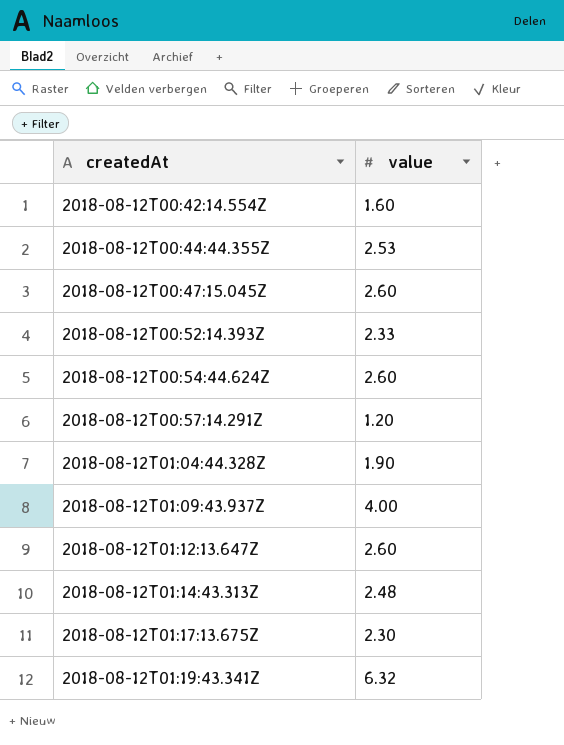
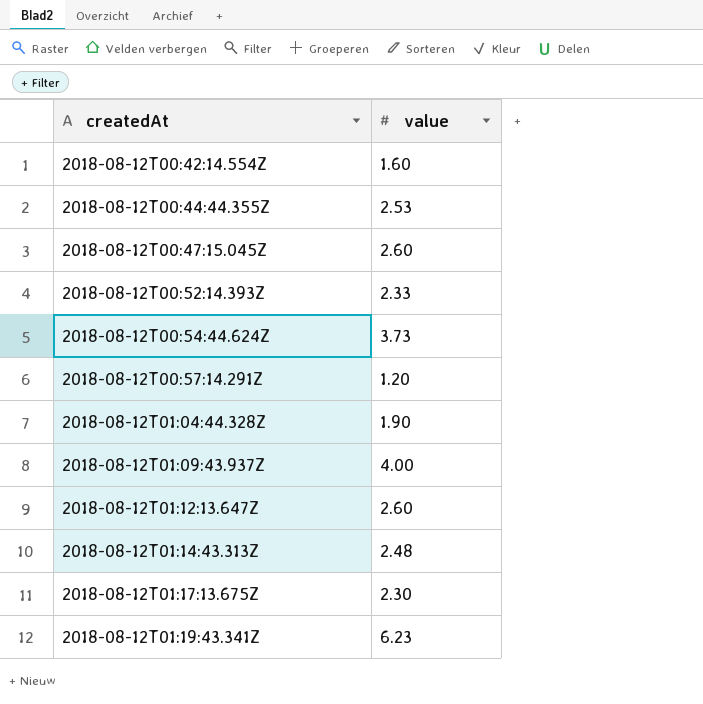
2018-08-12T00:54:44.624Z | value: 2.60 -> 3.73
2018-08-12T01:19:43.341Z | value: 6.32 -> 6.23

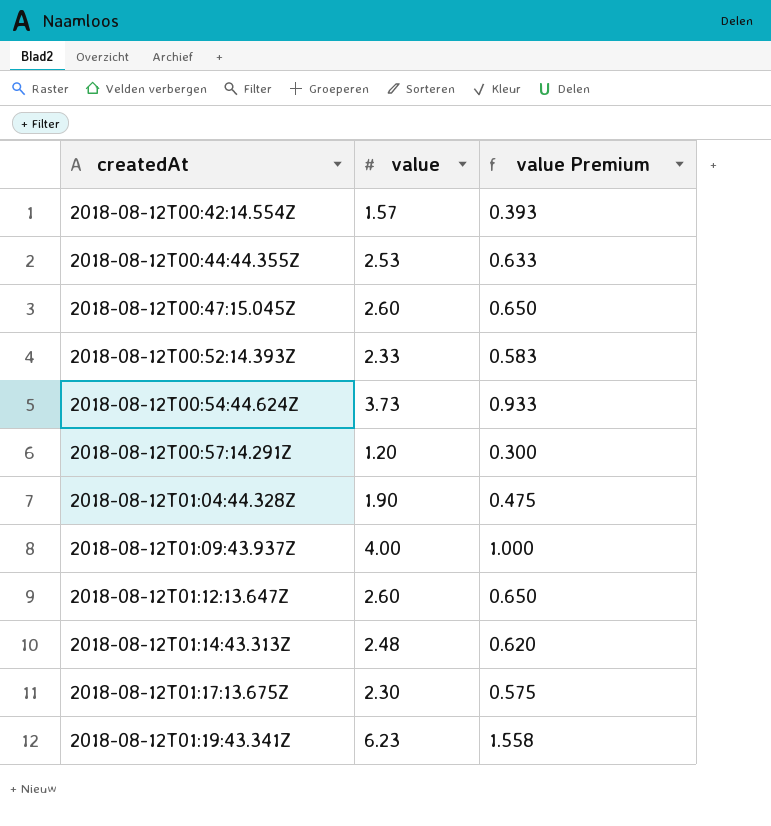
column value Premium | formula: none -> [value] * 0.25
2018-08-12T00:42:14.554Z | value: 1.60 -> 1.57

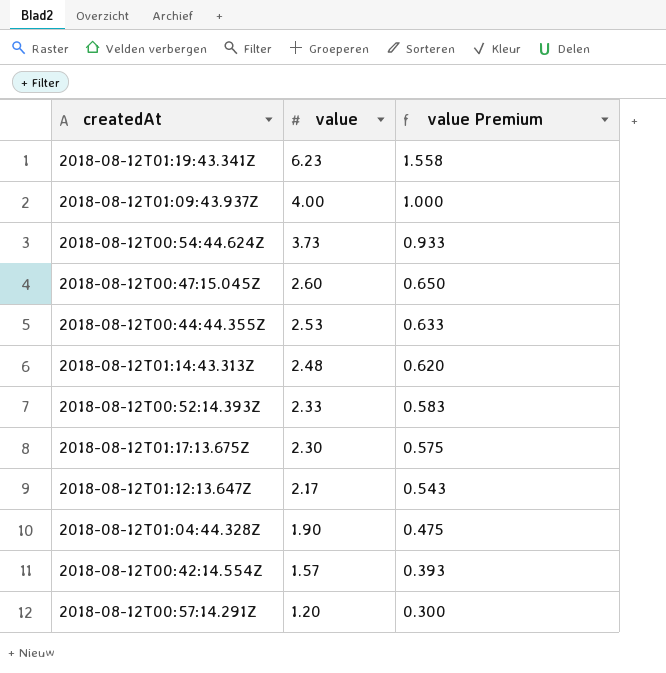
row order: createdAt ascending -> value descending
2018-08-12T01:12:13.647Z | value: 2.60 -> 2.17
2018-08-12T01:12:13.647Z | value Premium: 0.650 -> 0.543

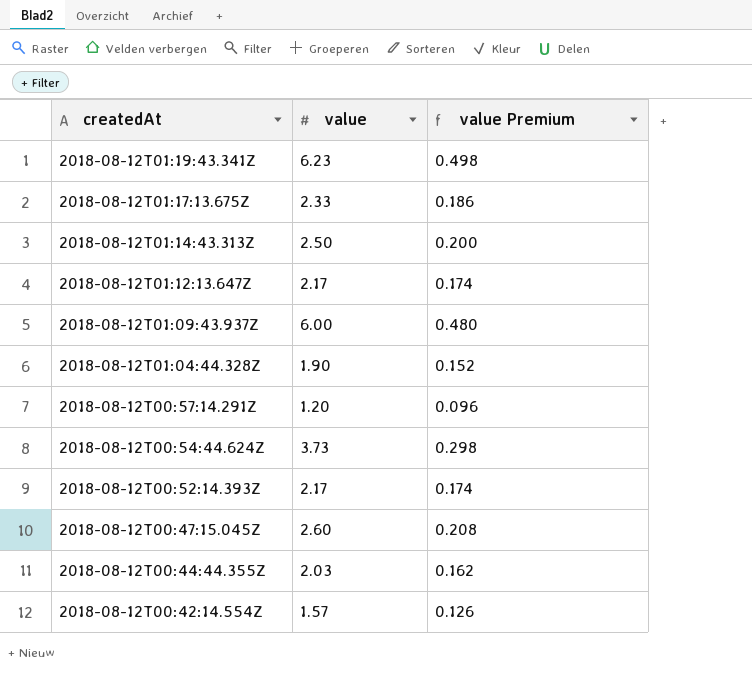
row order: value descending -> createdAt descending
column value Premium | formula: [value] * 0.25 -> [value] * 0.08
2018-08-12T01:17:13.675Z | value: 2.30 -> 2.33
2018-08-12T01:14:43.313Z | value: 2.48 -> 2.50
2018-08-12T01:09:43.937Z | value: 4.00 -> 6.00
2018-08-12T00:52:14.393Z | value: 2.33 -> 2.17
2018-08-12T00:44:44.355Z | value: 2.53 -> 2.03

